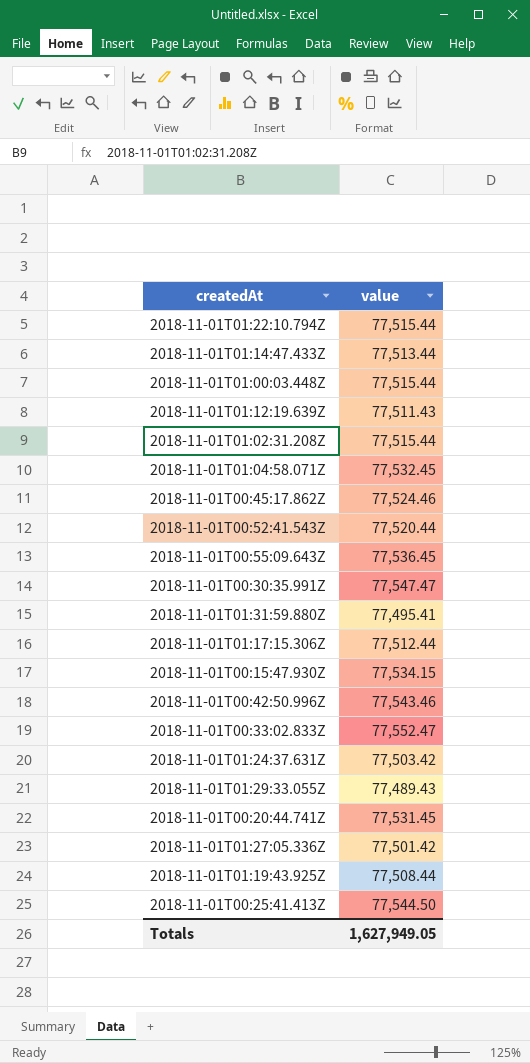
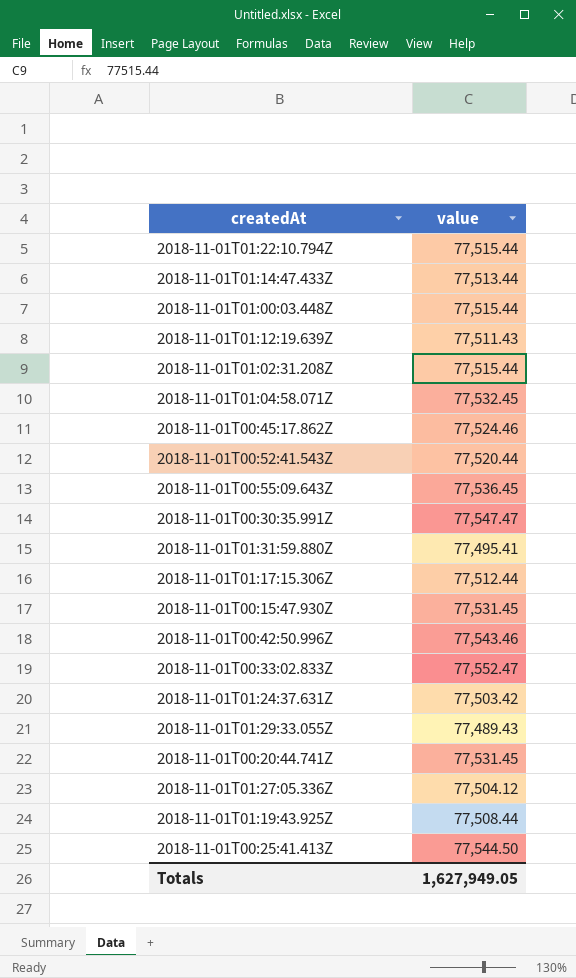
2018-11-01T00:15:47.930Z | value: 77,534.15 -> 77,531.45
2018-11-01T01:27:05.336Z | value: 77,501.42 -> 77,504.12

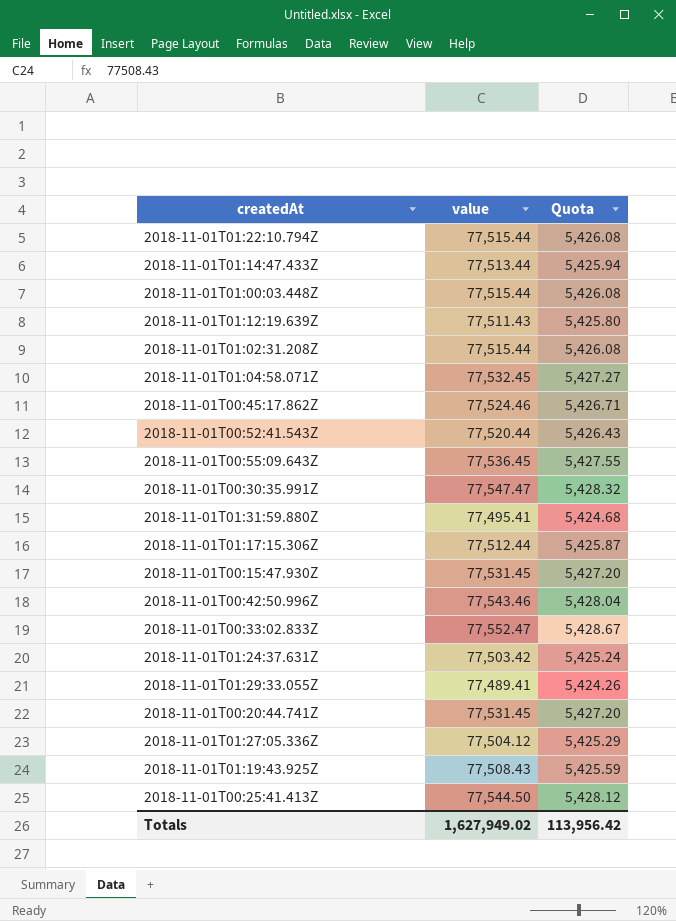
column Quota | formula: none -> [value] * 0.07
2018-11-01T01:29:33.055Z | value: 77,489.43 -> 77,489.41
2018-11-01T01:19:43.925Z | value: 77,508.44 -> 77,508.43
Totals | value: 1,627,949.05 -> 1,627,949.02

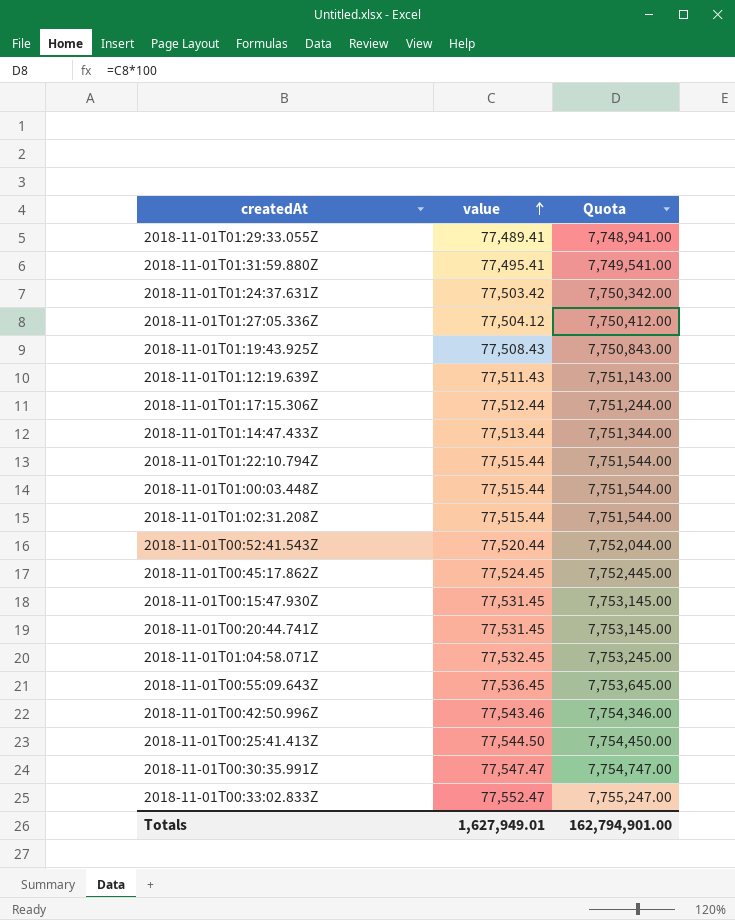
row order: none -> value ascending
column Quota | formula: [value] * 0.07 -> [value] * 100
2018-11-01T00:45:17.862Z | value: 77,524.46 -> 77,524.45
Totals | value: 1,627,949.02 -> 1,627,949.01
Totals | Quota: 113,956.42 -> 162,794,901.00

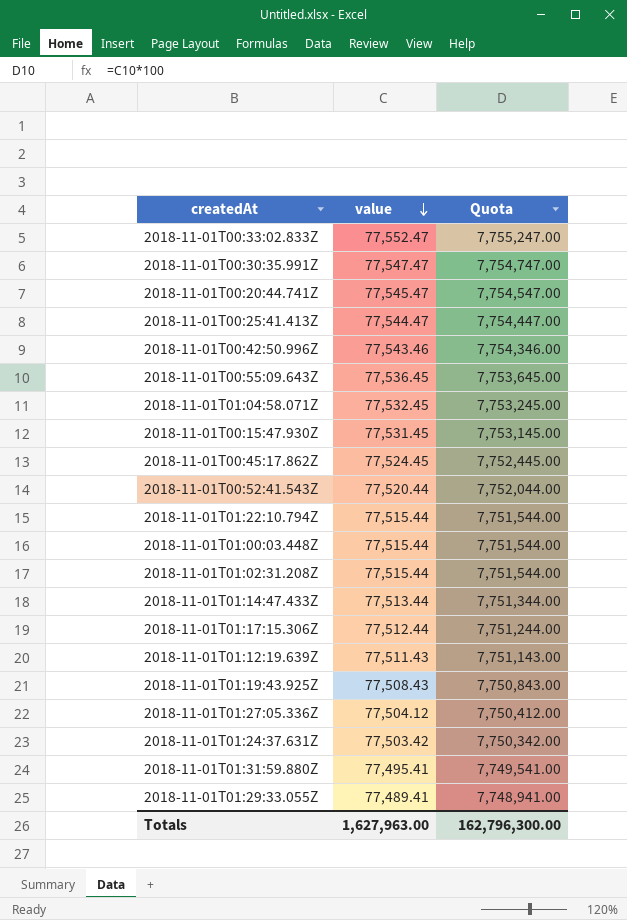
row order: value ascending -> value descending
2018-11-01T00:20:44.741Z | value: 77,531.45 -> 77,545.47
2018-11-01T00:20:44.741Z | Quota: 7,753,145.00 -> 7,754,547.00
2018-11-01T00:25:41.413Z | value: 77,544.50 -> 77,544.47
2018-11-01T00:25:41.413Z | Quota: 7,754,450.00 -> 7,754,447.00
Totals | value: 1,627,949.01 -> 1,627,963.00
Totals | Quota: 162,794,901.00 -> 162,796,300.00

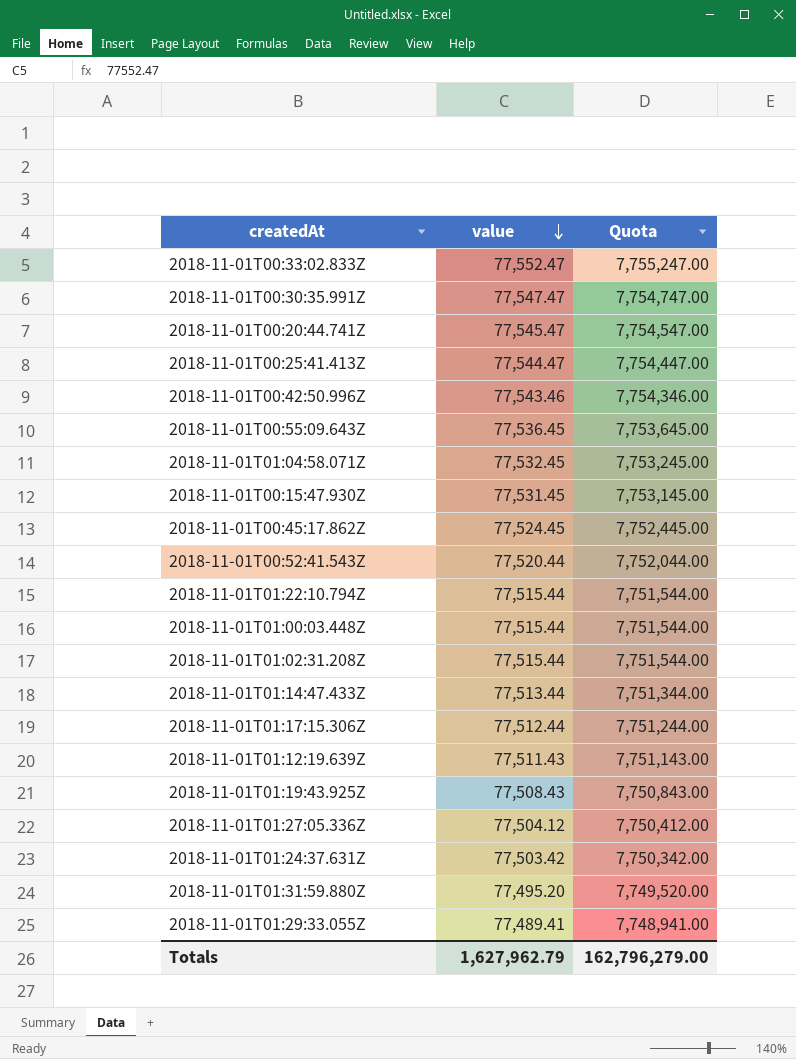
2018-11-01T01:31:59.880Z | value: 77,495.41 -> 77,495.20
2018-11-01T01:31:59.880Z | Quota: 7,749,541.00 -> 7,749,520.00
Totals | value: 1,627,963.00 -> 1,627,962.79
Totals | Quota: 162,796,300.00 -> 162,796,279.00

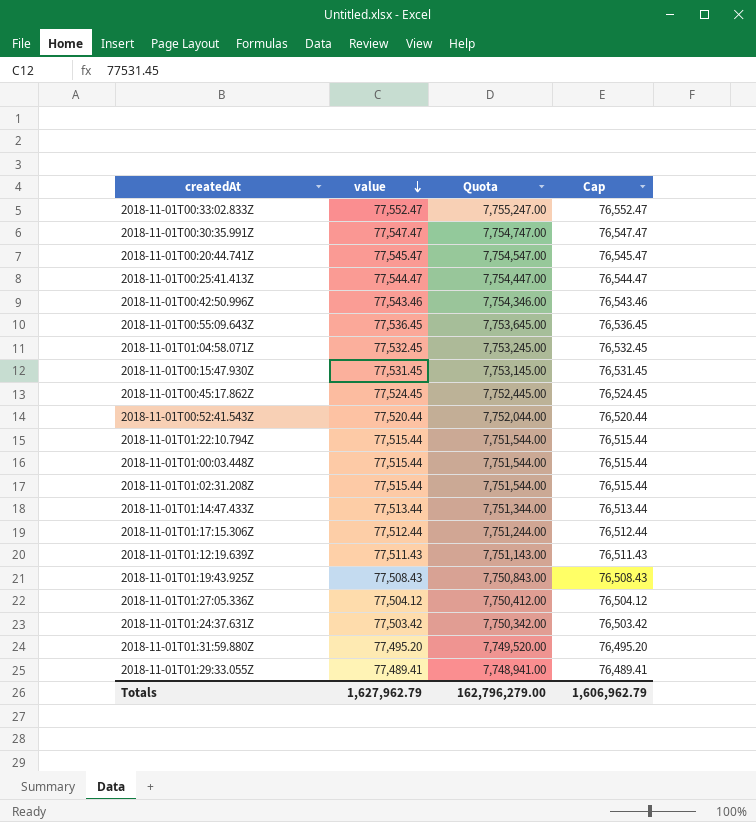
column Cap | formula: none -> [value] - 1000

